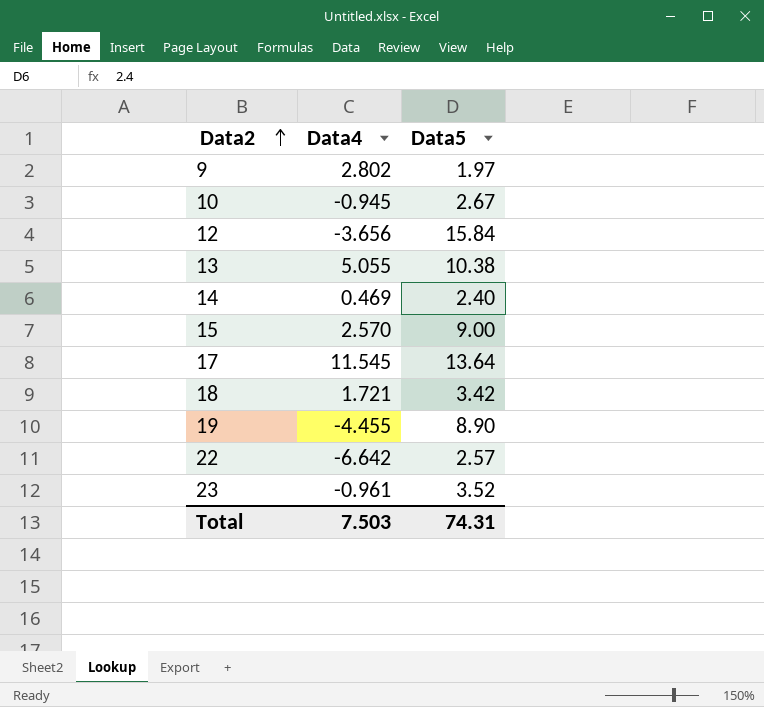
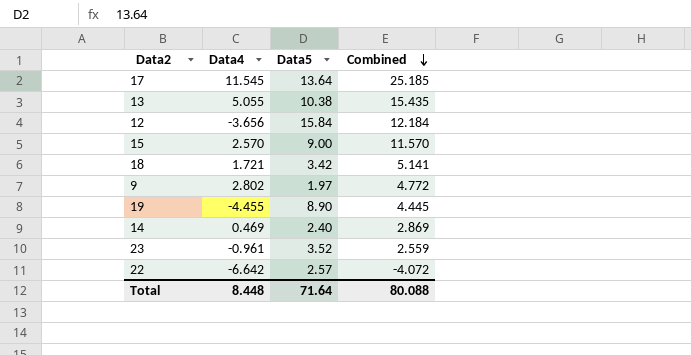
row order: Data2 ascending -> Combined descending
column Combined | formula: none -> [Data4] + [Data5]
row 10: -0.945 | 2.67 -> none
Total | Data4: 7.503 -> 8.448
Total | Data5: 74.31 -> 71.64

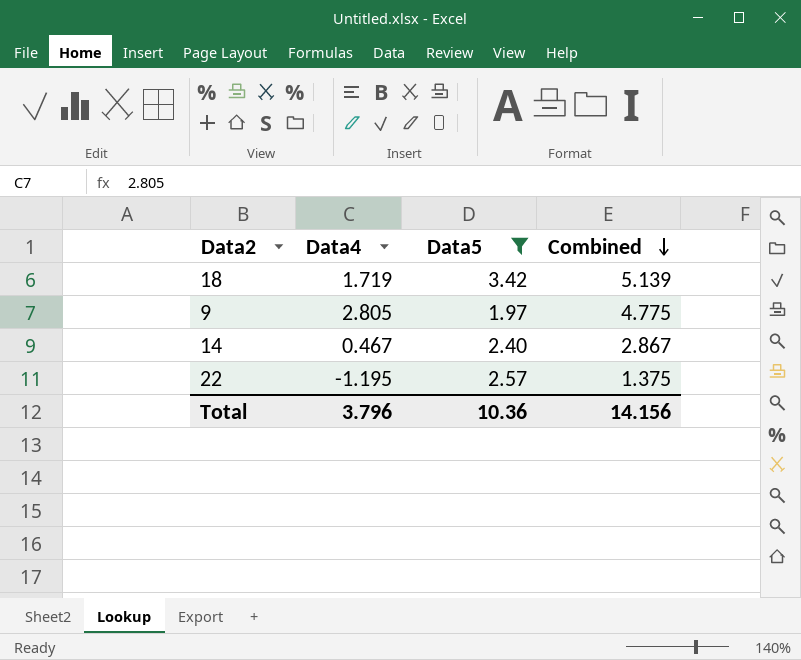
filter: none -> Data5 <= 3.42
18 | Data4: 1.721 -> 1.719
18 | Combined: 5.141 -> 5.139
9 | Data4: 2.802 -> 2.805
9 | Combined: 4.772 -> 4.775
14 | Data4: 0.469 -> 0.467
14 | Combined: 2.869 -> 2.867
22 | Data4: -6.642 -> -1.195
22 | Combined: -4.072 -> 1.375
Total | Data4: 8.448 -> 3.796
Total | Data5: 71.64 -> 10.36
Total | Combined: 80.088 -> 14.156

